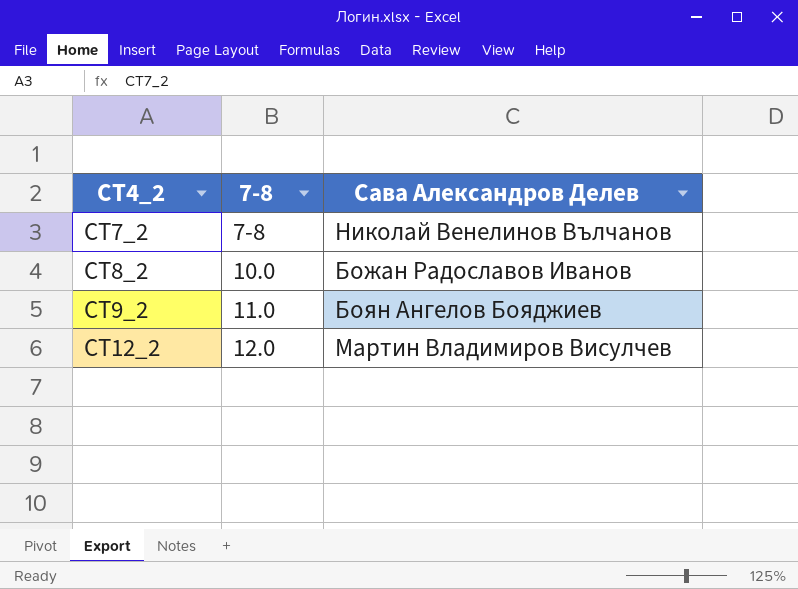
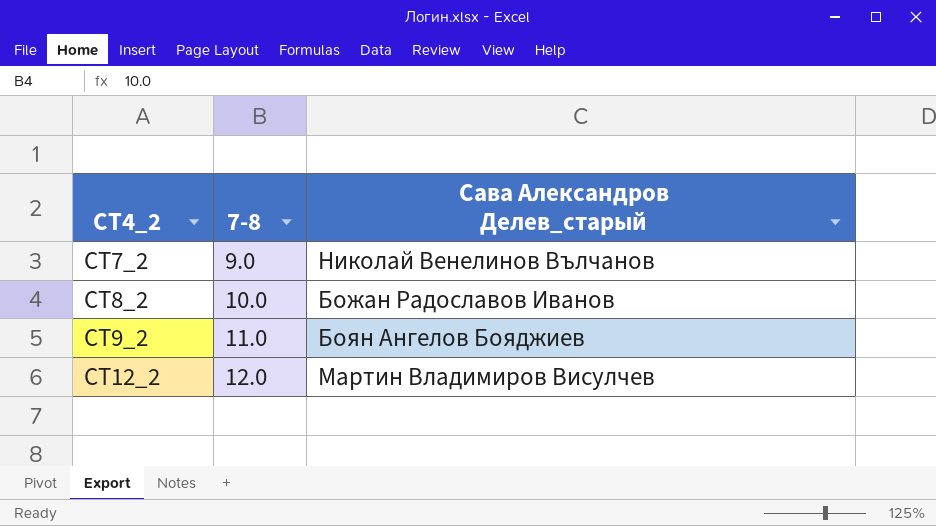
column name: Сава Александров Делев -> Сава Александров Делев_старый
CT7_2 | 7-8: 7-8 -> 9.0

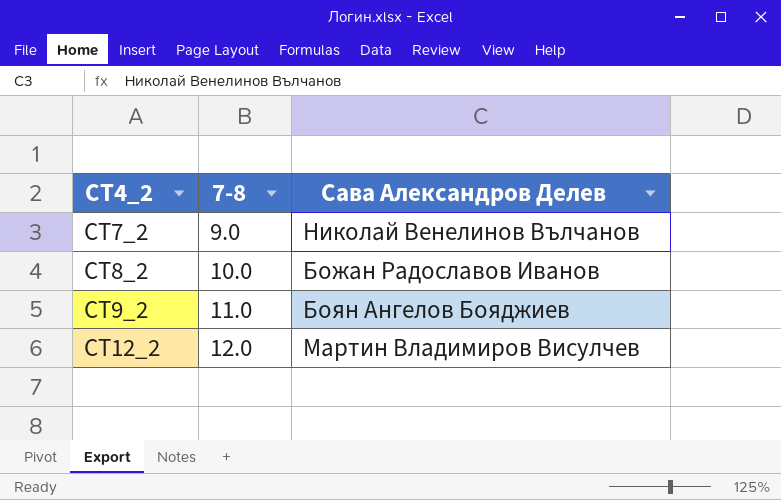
column name: Сава Александров Делев_старый -> Сава Александров Делев

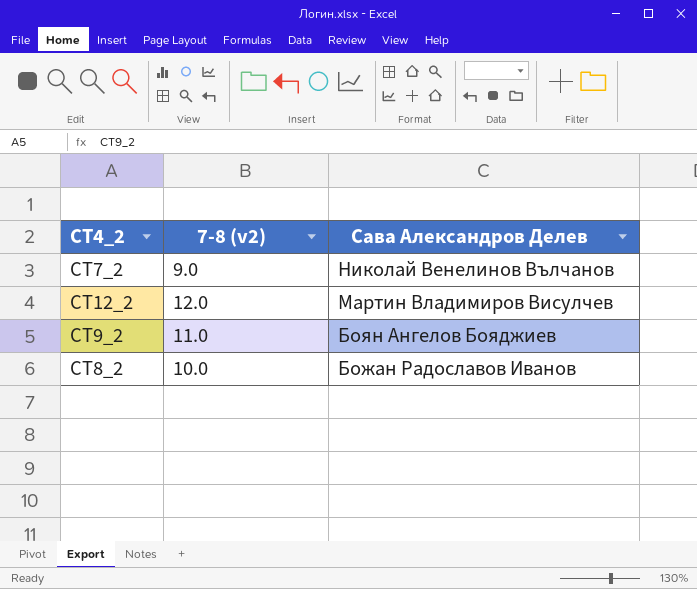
row order: CT4_2 ascending -> Сава Александров Делев descending
column name: 7-8 -> 7-8 (v2)

